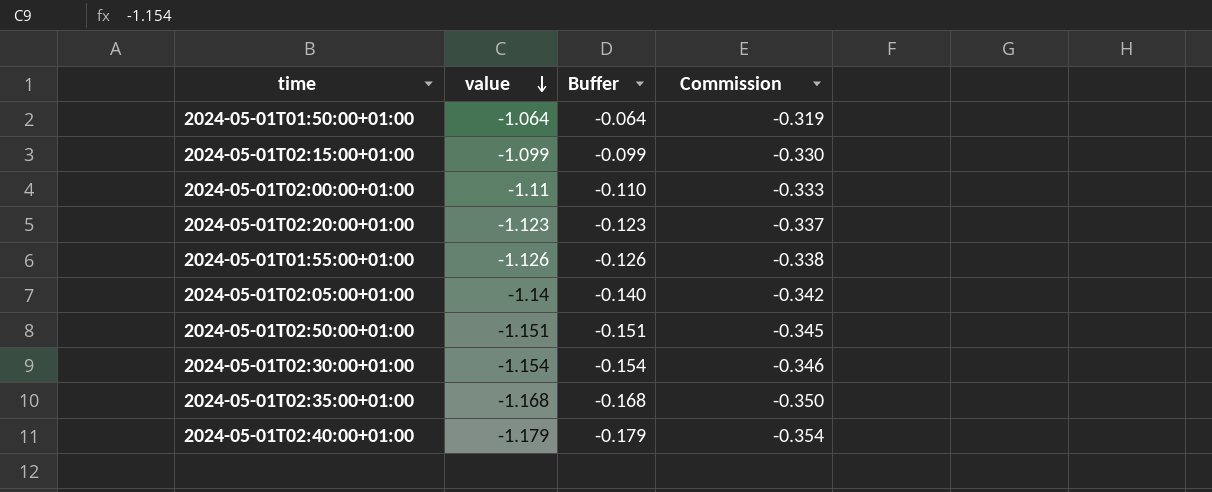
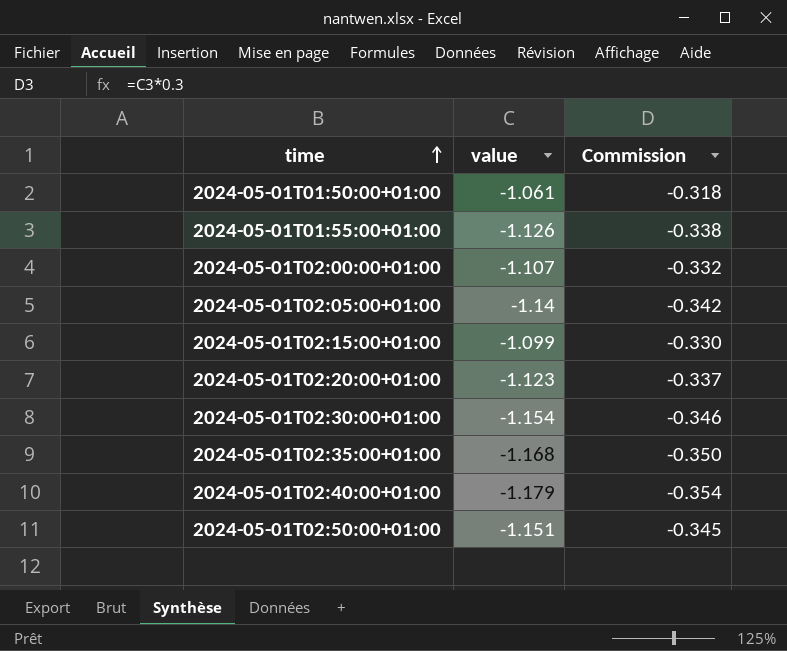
row order: value descending -> time ascending
column Buffer | formula: [value] + 1 -> none
2024-05-01T01:50:00+01:00 | value: -1.064 -> -1.061
2024-05-01T01:50:00+01:00 | Commission: -0.319 -> -0.318
2024-05-01T02:00:00+01:00 | value: -1.11 -> -1.107
2024-05-01T02:00:00+01:00 | Commission: -0.333 -> -0.332

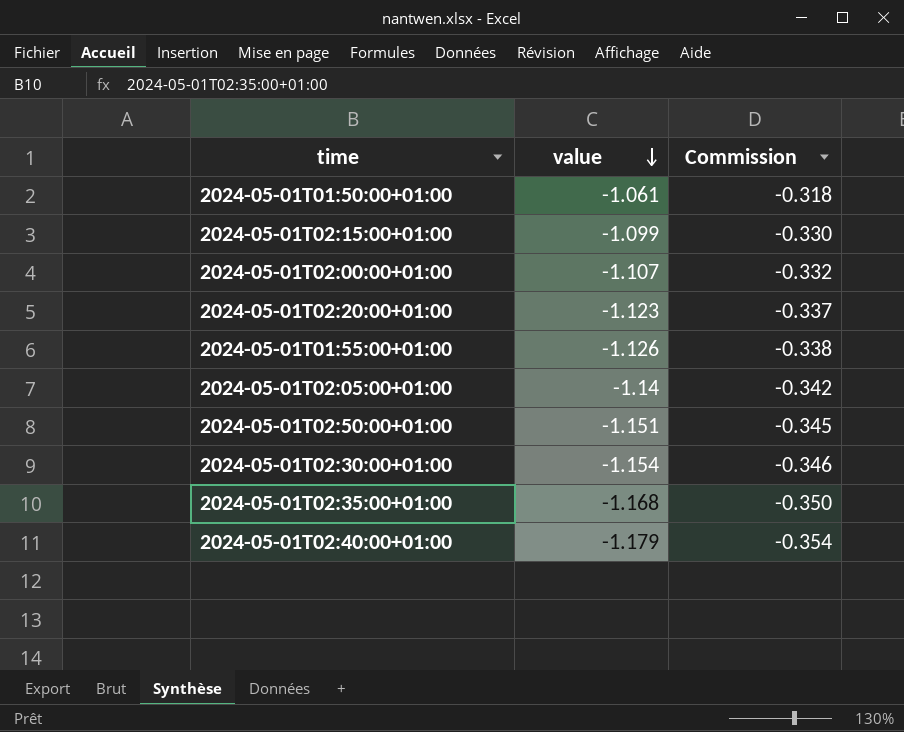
row order: time ascending -> value descending

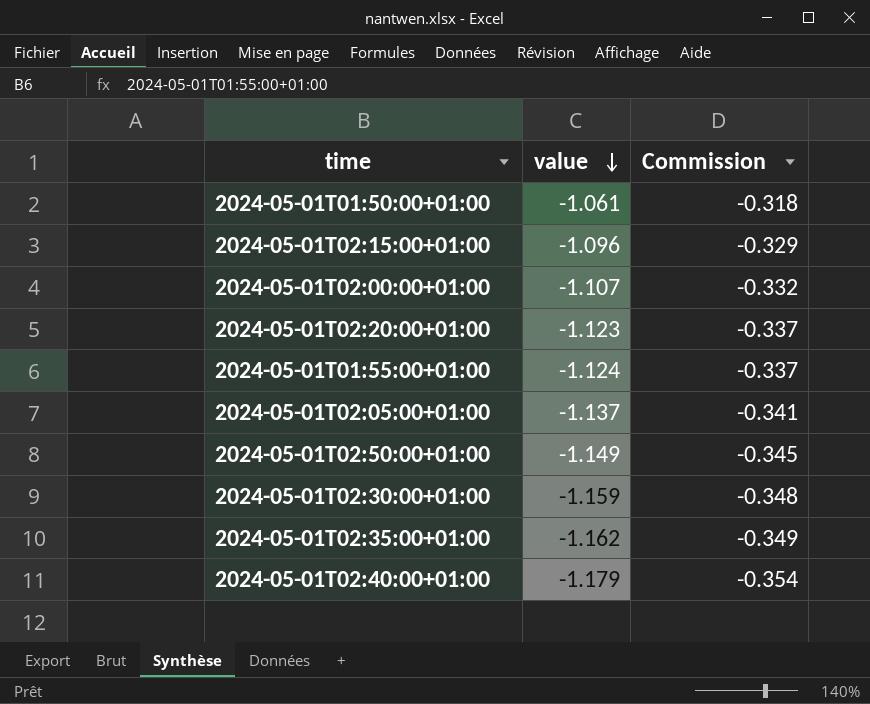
2024-05-01T02:15:00+01:00 | value: -1.099 -> -1.096
2024-05-01T02:15:00+01:00 | Commission: -0.330 -> -0.329
2024-05-01T01:55:00+01:00 | value: -1.126 -> -1.124
2024-05-01T01:55:00+01:00 | Commission: -0.338 -> -0.337
2024-05-01T02:05:00+01:00 | value: -1.14 -> -1.137
2024-05-01T02:05:00+01:00 | Commission: -0.342 -> -0.341
2024-05-01T02:50:00+01:00 | value: -1.151 -> -1.149
2024-05-01T02:30:00+01:00 | value: -1.154 -> -1.159
2024-05-01T02:30:00+01:00 | Commission: -0.346 -> -0.348
2024-05-01T02:35:00+01:00 | value: -1.168 -> -1.162
2024-05-01T02:35:00+01:00 | Commission: -0.350 -> -0.349

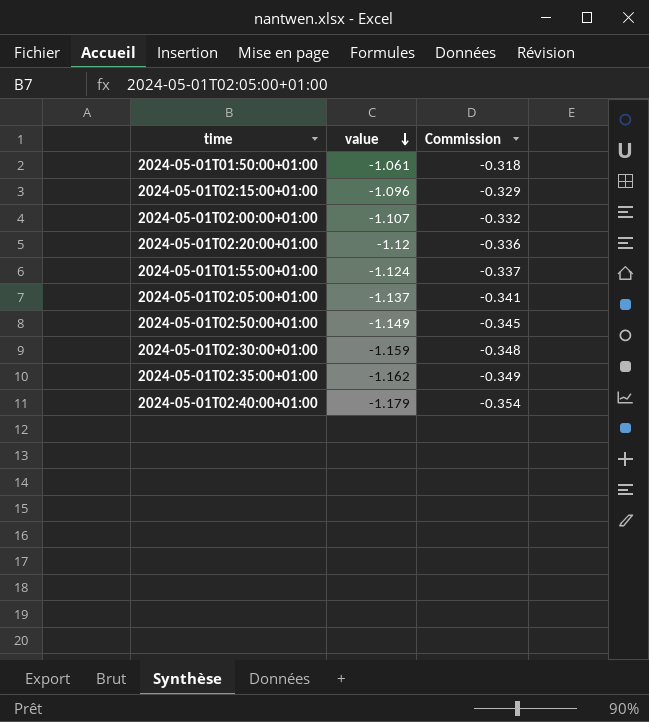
2024-05-01T02:20:00+01:00 | value: -1.123 -> -1.12
2024-05-01T02:20:00+01:00 | Commission: -0.337 -> -0.336

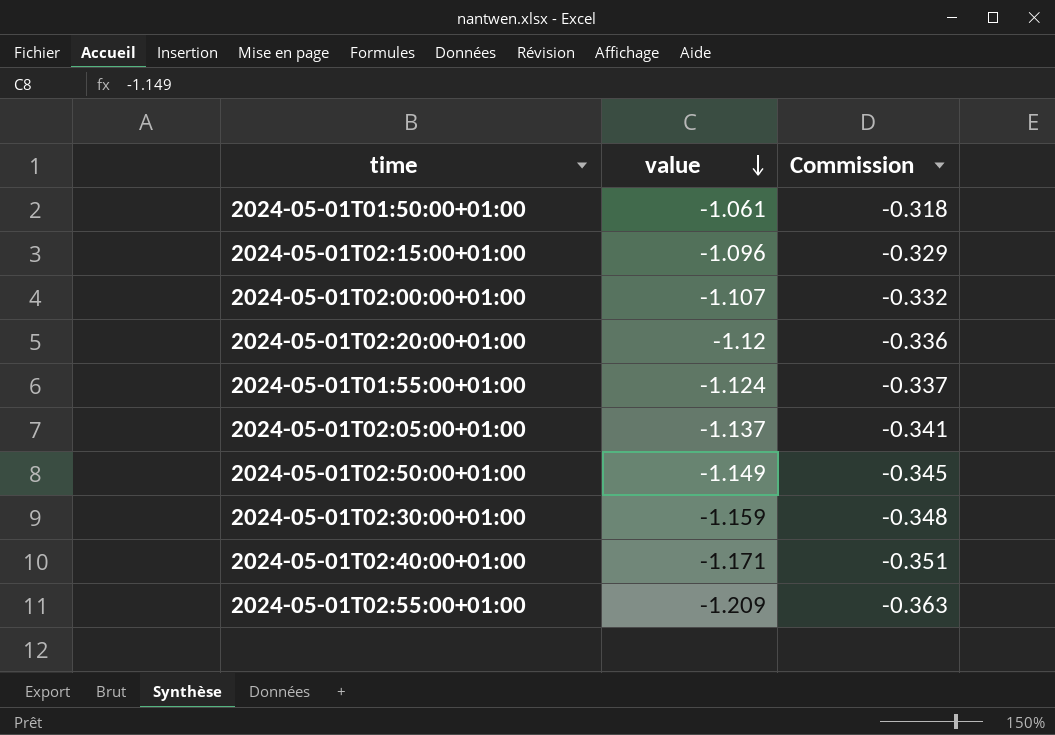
row 2024-05-01T02:35:00+01:00: -1.162 | -0.349 -> none
2024-05-01T02:40:00+01:00 | value: -1.179 -> -1.171
2024-05-01T02:40:00+01:00 | Commission: -0.354 -> -0.351
row 2024-05-01T02:55:00+01:00: none -> -1.209 | -0.363

